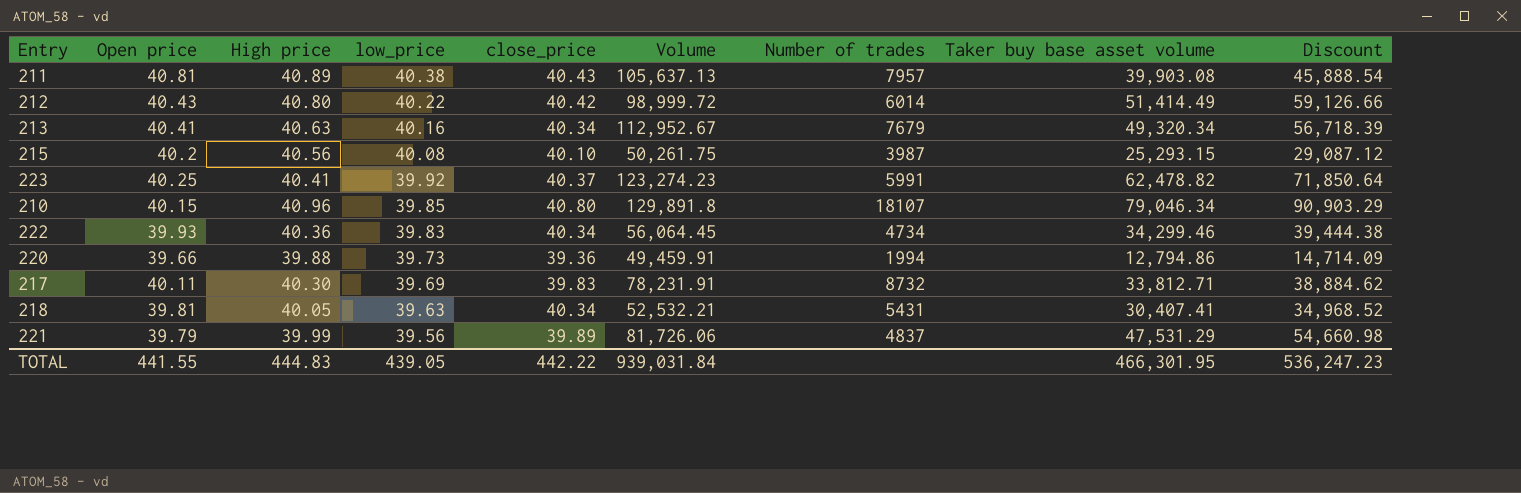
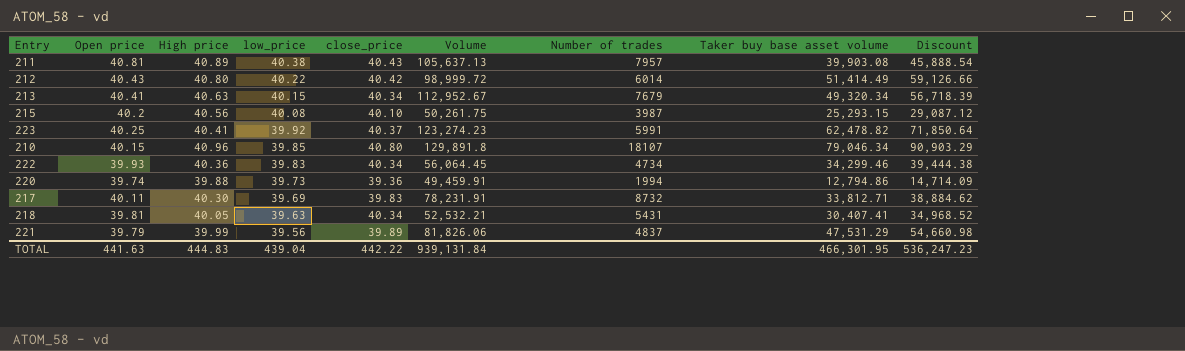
213 | low_price: 40.16 -> 40.15
220 | Open price: 39.66 -> 39.74
221 | Volume: 81,726.06 -> 81,826.06
TOTAL | Open price: 441.55 -> 441.63
TOTAL | low_price: 439.05 -> 439.04
TOTAL | Volume: 939,031.84 -> 939,131.84

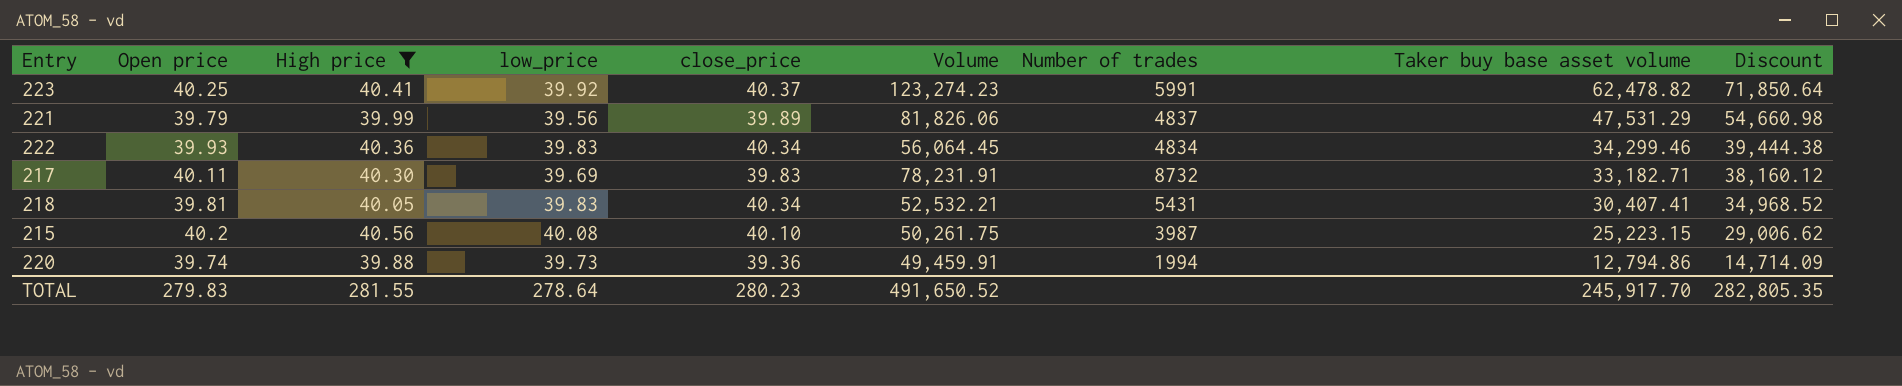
filter: none -> High price <= 40.56
row order: low_price descending -> Taker buy base asset volume descending
222 | Number of trades: 4734 -> 4834
217 | Taker buy base asset volume: 33,812.71 -> 33,182.71
217 | Discount: 38,884.62 -> 38,160.12
218 | low_price: 39.63 -> 39.83
215 | Taker buy base asset volume: 25,293.15 -> 25,223.15
215 | Discount: 29,087.12 -> 29,006.62
TOTAL | Open price: 441.63 -> 279.83
TOTAL | High price: 444.83 -> 281.55
TOTAL | low_price: 439.04 -> 278.64
TOTAL | close_price: 442.22 -> 280.23
TOTAL | Volume: 939,131.84 -> 491,650.52
TOTAL | Taker buy base asset volume: 466,301.95 -> 245,917.70
TOTAL | Discount: 536,247.23 -> 282,805.35

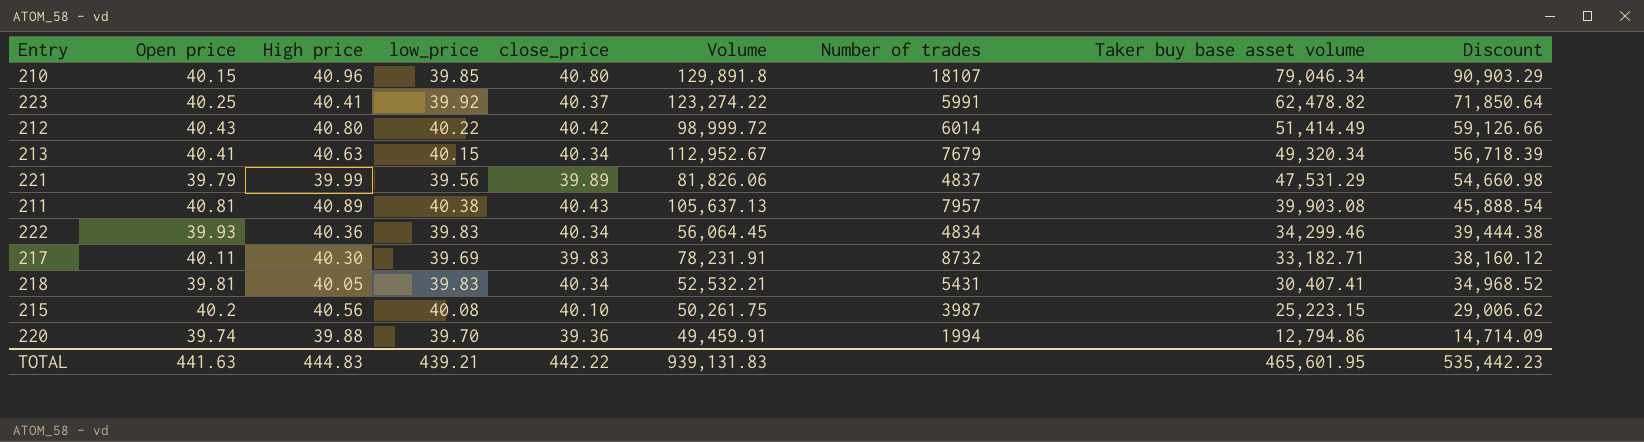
filter: High price <= 40.56 -> none
223 | Volume: 123,274.23 -> 123,274.22
220 | low_price: 39.73 -> 39.70
TOTAL | Open price: 279.83 -> 441.63
TOTAL | High price: 281.55 -> 444.83
TOTAL | low_price: 278.64 -> 439.21
TOTAL | close_price: 280.23 -> 442.22
TOTAL | Volume: 491,650.52 -> 939,131.83
TOTAL | Taker buy base asset volume: 245,917.70 -> 465,601.95
TOTAL | Discount: 282,805.35 -> 535,442.23

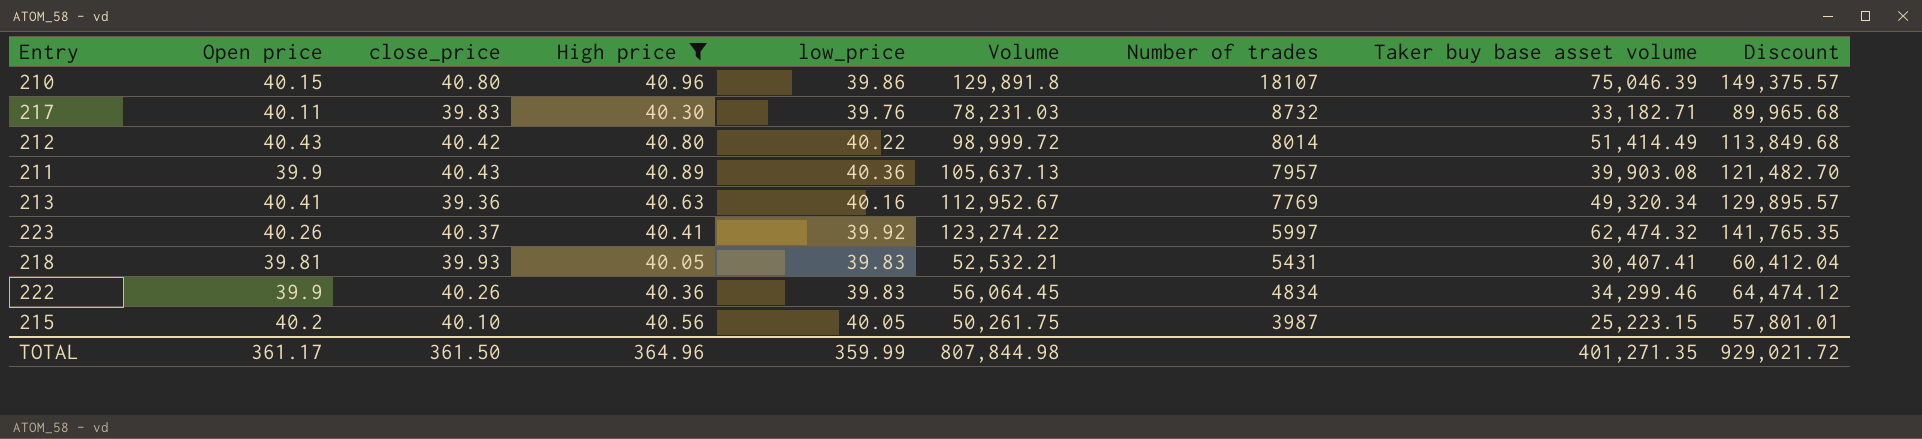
filter: none -> High price >= 40.05
row order: Taker buy base asset volume descending -> Number of trades descending
column close_price | position: 5 -> 3
column Discount | formula: [Taker buy base asset volume] * 1.15 -> [Volume] * 1.15
210 | low_price: 39.85 -> 39.86
210 | Taker buy base asset volume: 79,046.34 -> 75,046.39
217 | low_price: 39.69 -> 39.76
217 | Volume: 78,231.91 -> 78,231.03
212 | Number of trades: 6014 -> 8014
211 | Open price: 40.81 -> 39.9
211 | low_price: 40.38 -> 40.36
213 | close_price: 40.34 -> 39.36
213 | low_price: 40.15 -> 40.16
213 | Number of trades: 7679 -> 7769
223 | Open price: 40.25 -> 40.26
223 | Number of trades: 5991 -> 5997
223 | Taker buy base asset volume: 62,478.82 -> 62,474.32
218 | close_price: 40.34 -> 39.93
222 | Open price: 39.93 -> 39.9
222 | close_price: 40.34 -> 40.26
215 | low_price: 40.08 -> 40.05
TOTAL | Open price: 441.63 -> 361.17
TOTAL | close_price: 442.22 -> 361.50
TOTAL | High price: 444.83 -> 364.96
TOTAL | low_price: 439.21 -> 359.99
TOTAL | Volume: 939,131.83 -> 807,844.98
TOTAL | Taker buy base asset volume: 465,601.95 -> 401,271.35
TOTAL | Discount: 535,442.23 -> 929,021.72

